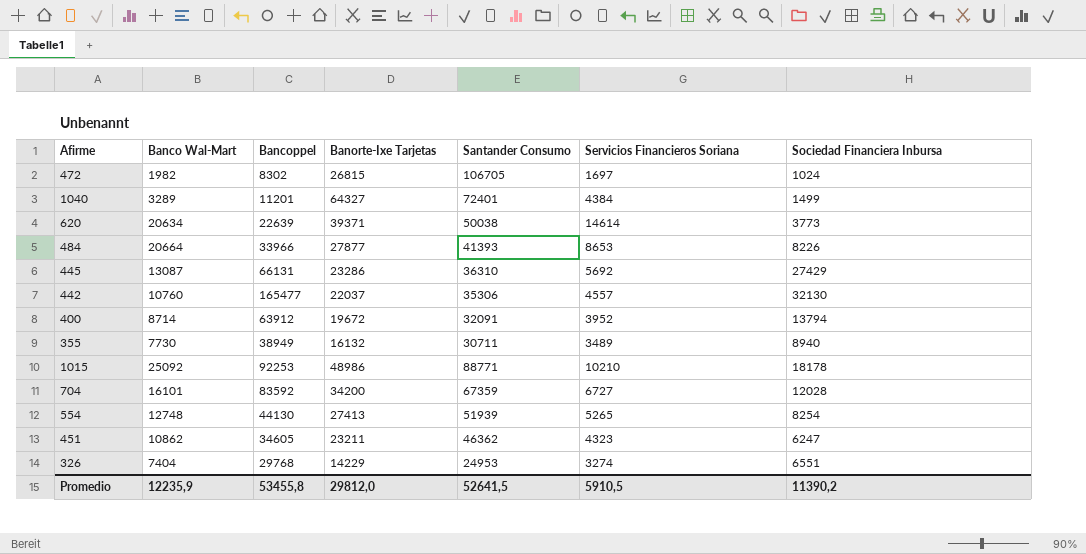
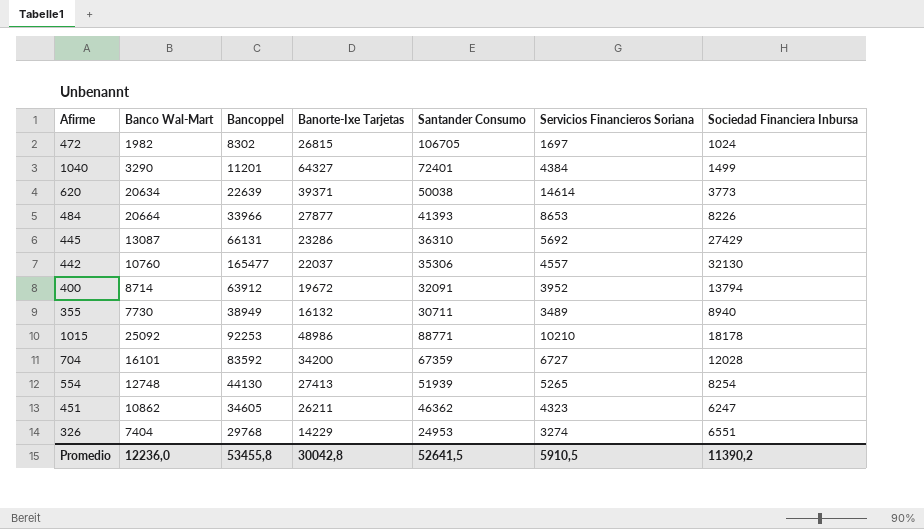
1040 | Banco Wal-Mart: 3289 -> 3290
451 | Banorte-Ixe Tarjetas: 23211 -> 26211
Promedio | Banco Wal-Mart: 12235,9 -> 12236,0
Promedio | Banorte-Ixe Tarjetas: 29812,0 -> 30042,8

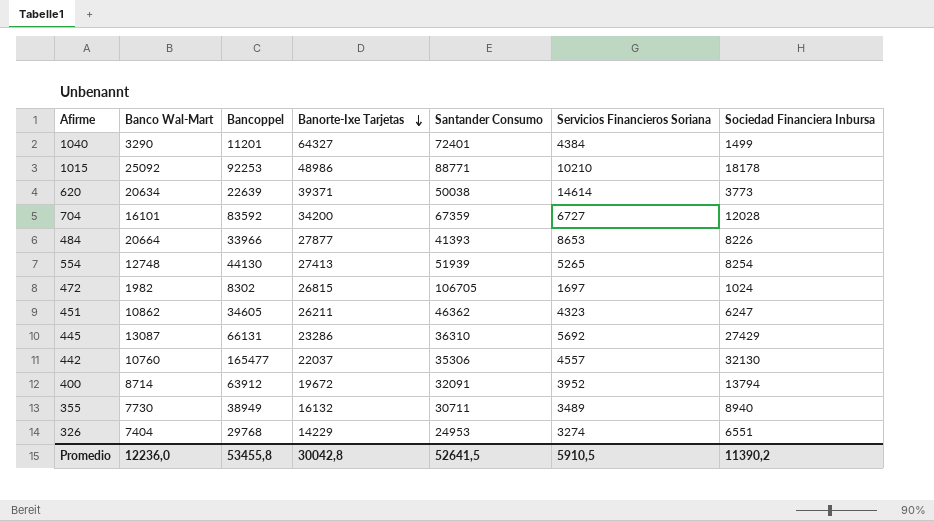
row order: none -> Banorte-Ixe Tarjetas descending

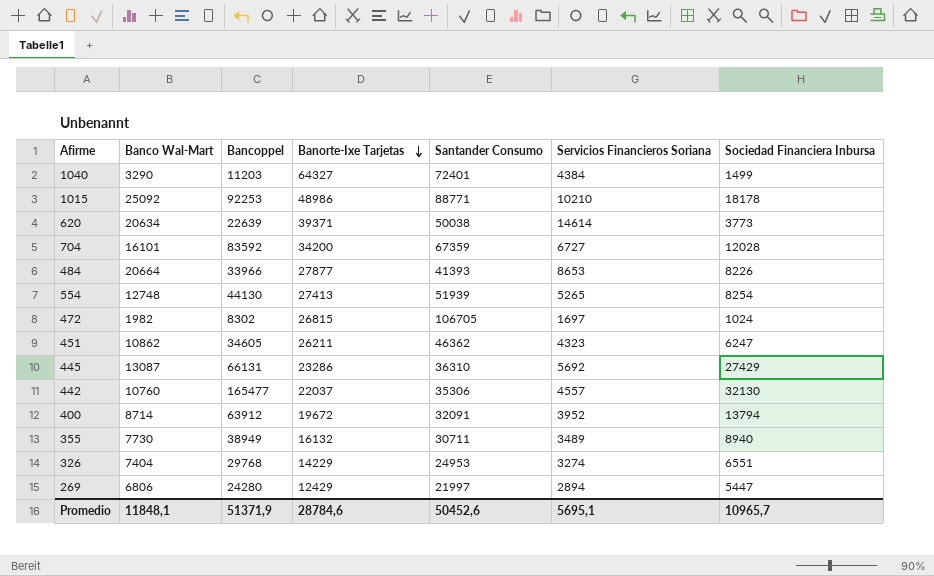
1040 | Bancoppel: 11201 -> 11203
row 269: none -> 6806 | 24280 | 12429 | 21997 | 2894 | 5447
Promedio | Banco Wal-Mart: 12236,0 -> 11848,1
Promedio | Bancoppel: 53455,8 -> 51371,9
Promedio | Banorte-Ixe Tarjetas: 30042,8 -> 28784,6
Promedio | Santander Consumo: 52641,5 -> 50452,6
Promedio | Servicios Financieros Soriana: 5910,5 -> 5695,1
Promedio | Sociedad Financiera Inbursa: 11390,2 -> 10965,7

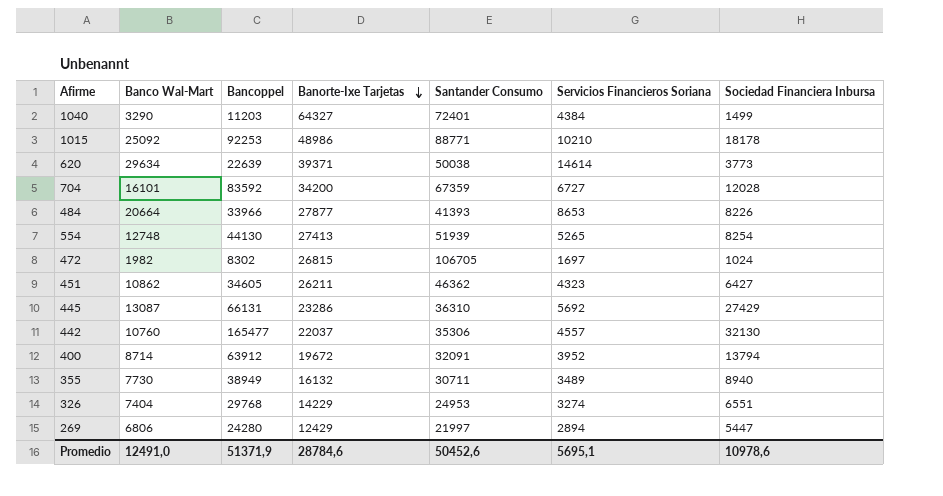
620 | Banco Wal-Mart: 20634 -> 29634
451 | Sociedad Financiera Inbursa: 6247 -> 6427
Promedio | Banco Wal-Mart: 11848,1 -> 12491,0
Promedio | Sociedad Financiera Inbursa: 10965,7 -> 10978,6

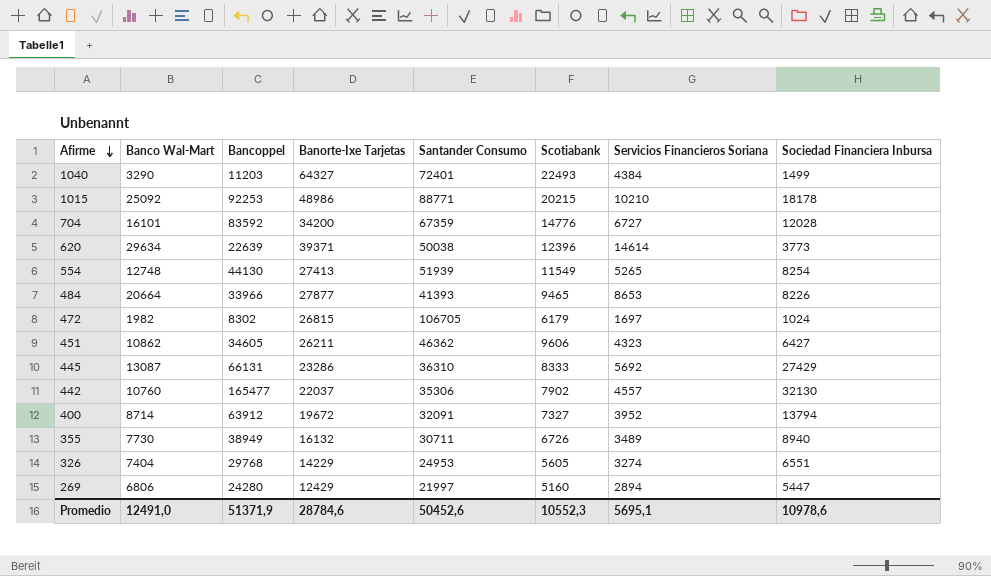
row order: Banorte-Ixe Tarjetas descending -> Afirme descending
column Scotiabank | position: none -> 6

